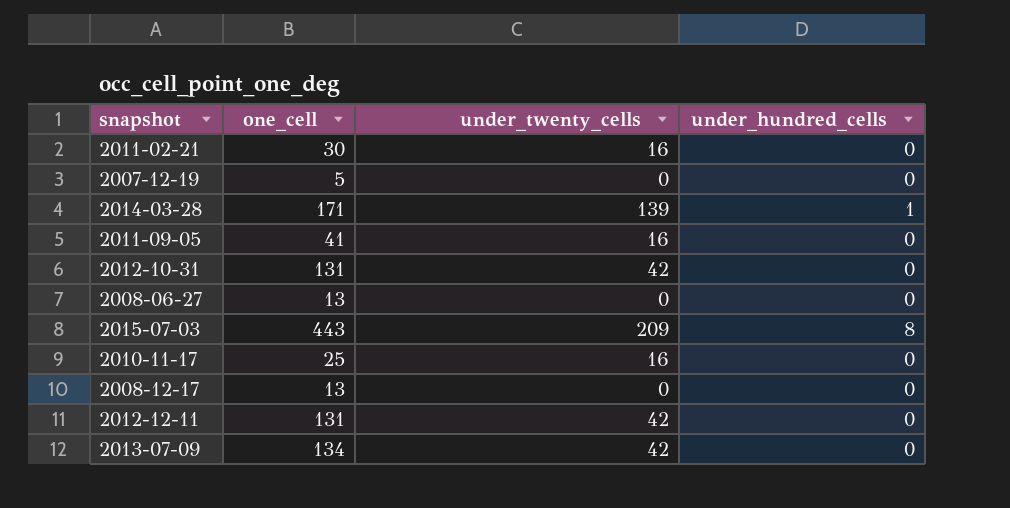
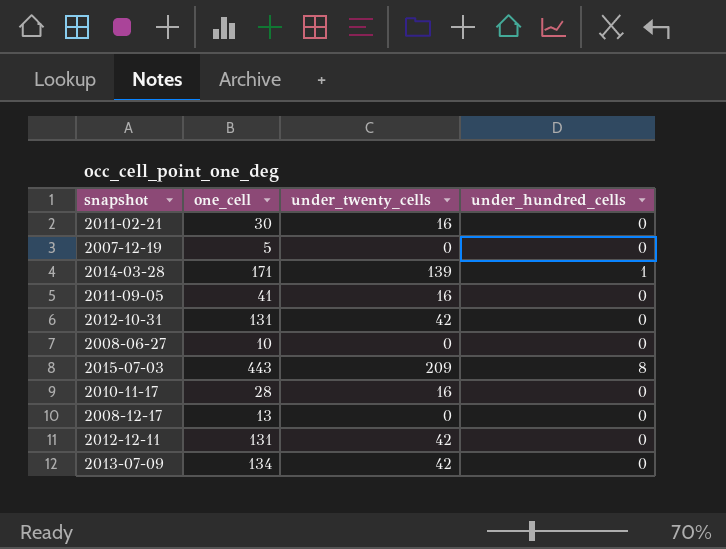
2008-06-27 | one_cell: 13 -> 10
2010-11-17 | one_cell: 25 -> 28

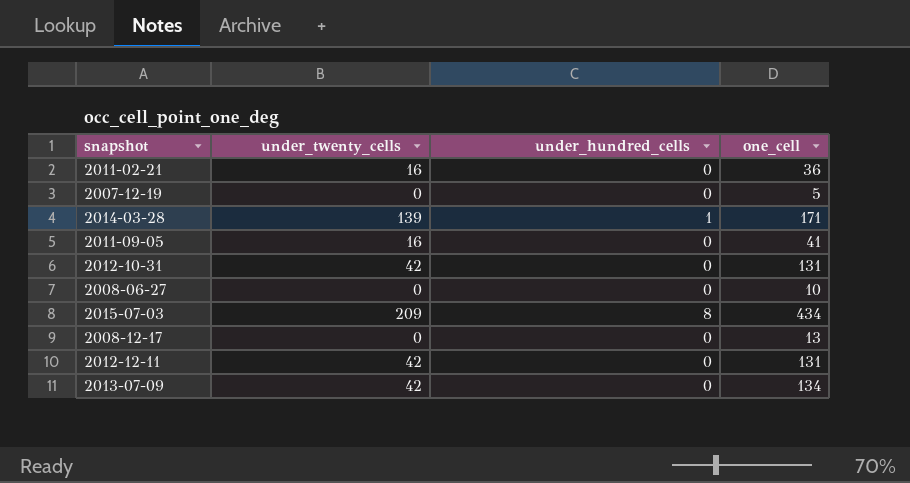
column one_cell | position: 2 -> 4
row 2010-11-17: 28 | 16 | 0 -> none
2011-02-21 | one_cell: 30 -> 36
2015-07-03 | one_cell: 443 -> 434

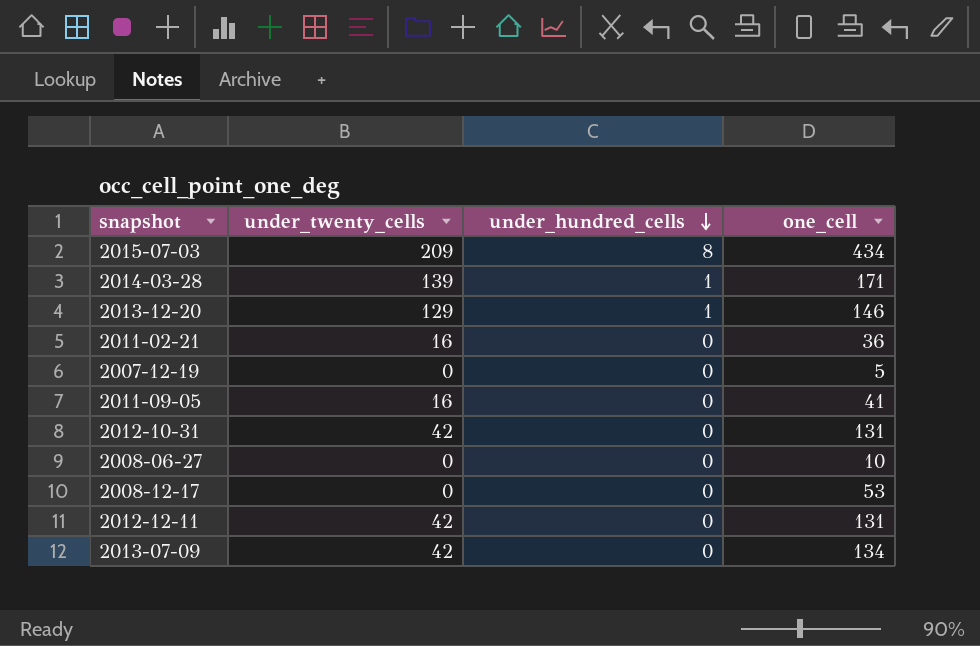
row order: none -> under_hundred_cells descending
row 2013-12-20: none -> 129 | 1 | 146
2008-12-17 | one_cell: 13 -> 53

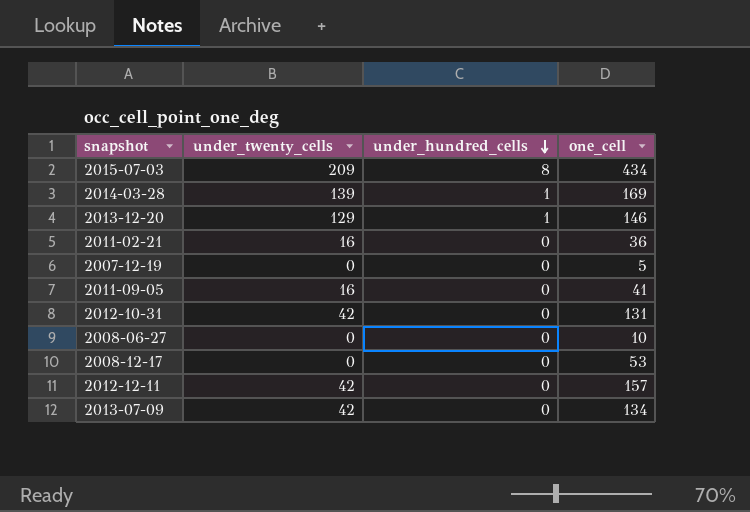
2014-03-28 | one_cell: 171 -> 169
2012-12-11 | one_cell: 131 -> 157

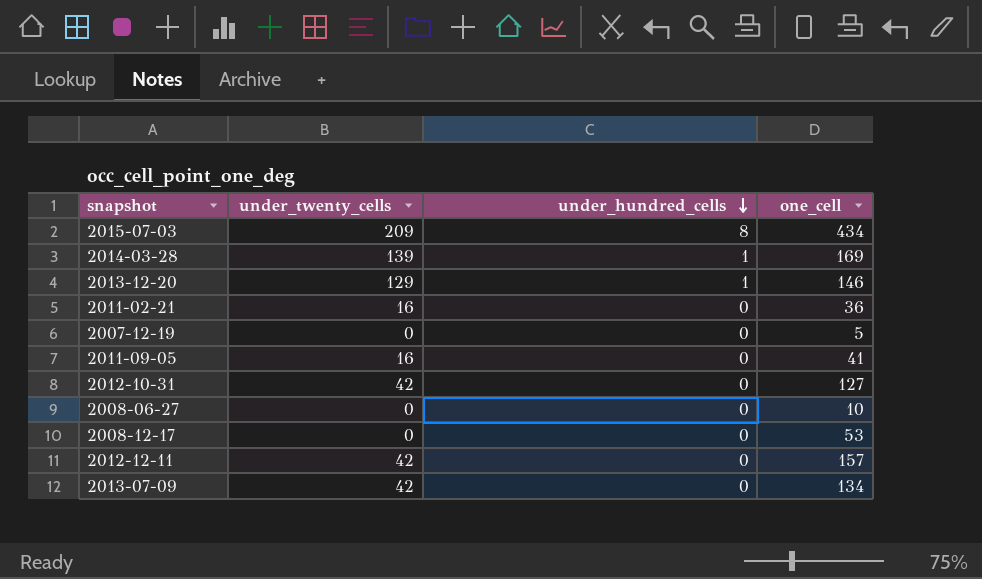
2012-10-31 | one_cell: 131 -> 127

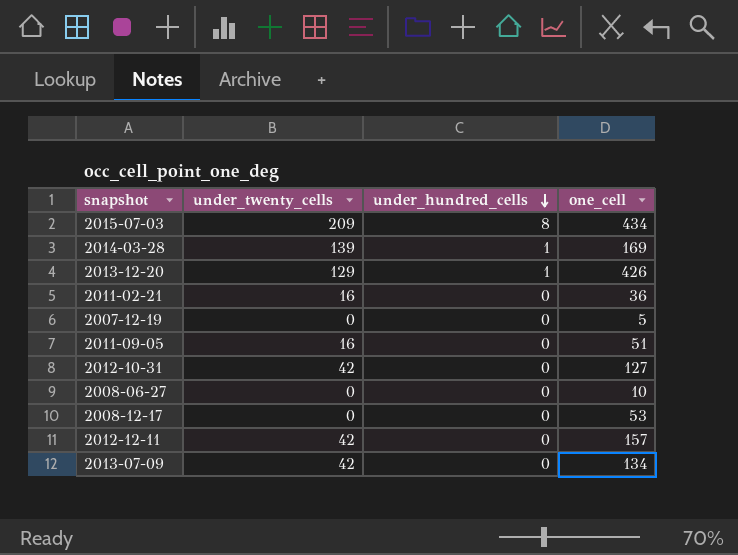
2013-12-20 | one_cell: 146 -> 426
2011-09-05 | one_cell: 41 -> 51

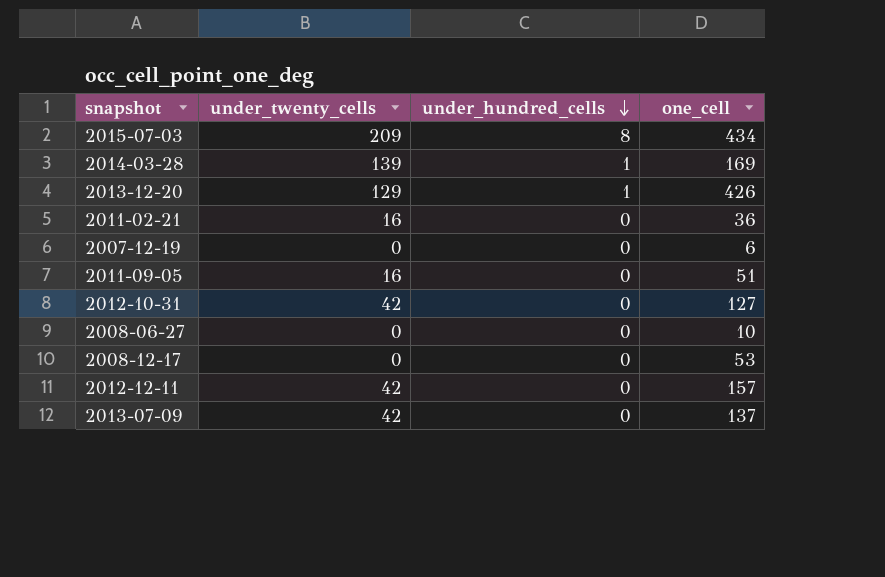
2007-12-19 | one_cell: 5 -> 6
2013-07-09 | one_cell: 134 -> 137

